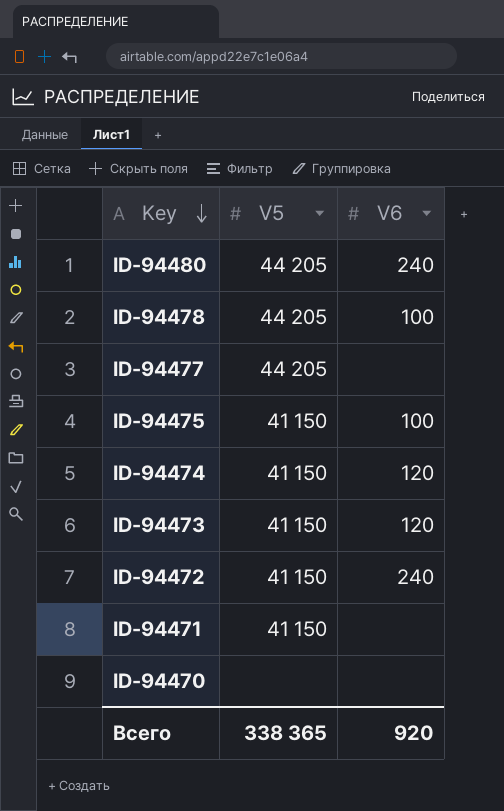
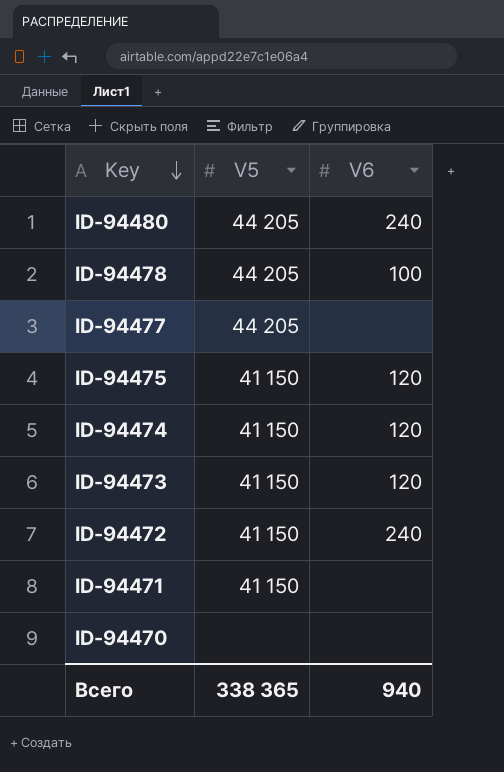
ID-94475 | V6: 100 -> 120
Всего | V6: 920 -> 940

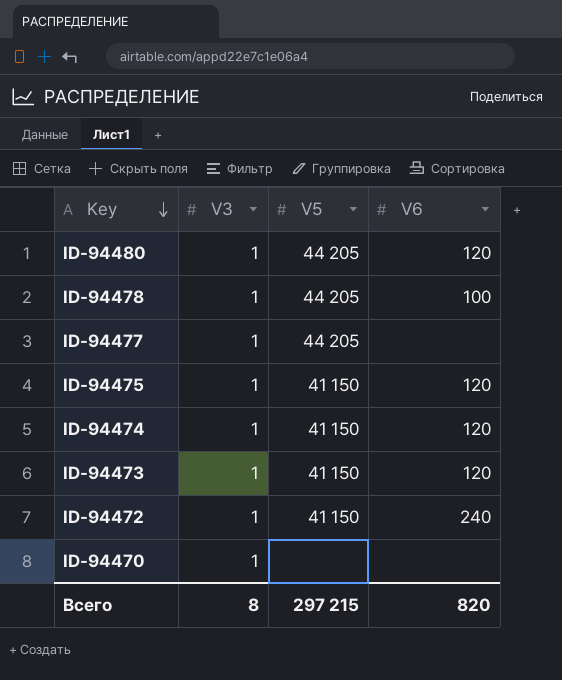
column V3 | position: none -> 2
row ID-94471: 41 150 | none -> none
ID-94480 | V6: 240 -> 120
Всего | V5: 338 365 -> 297 215
Всего | V6: 940 -> 820

